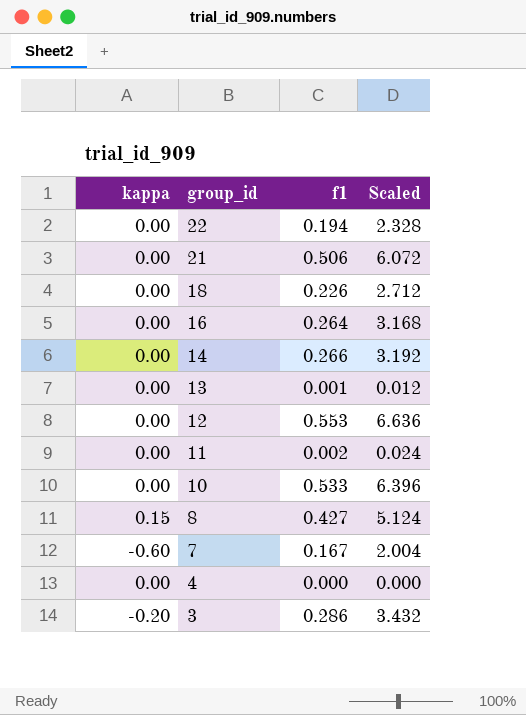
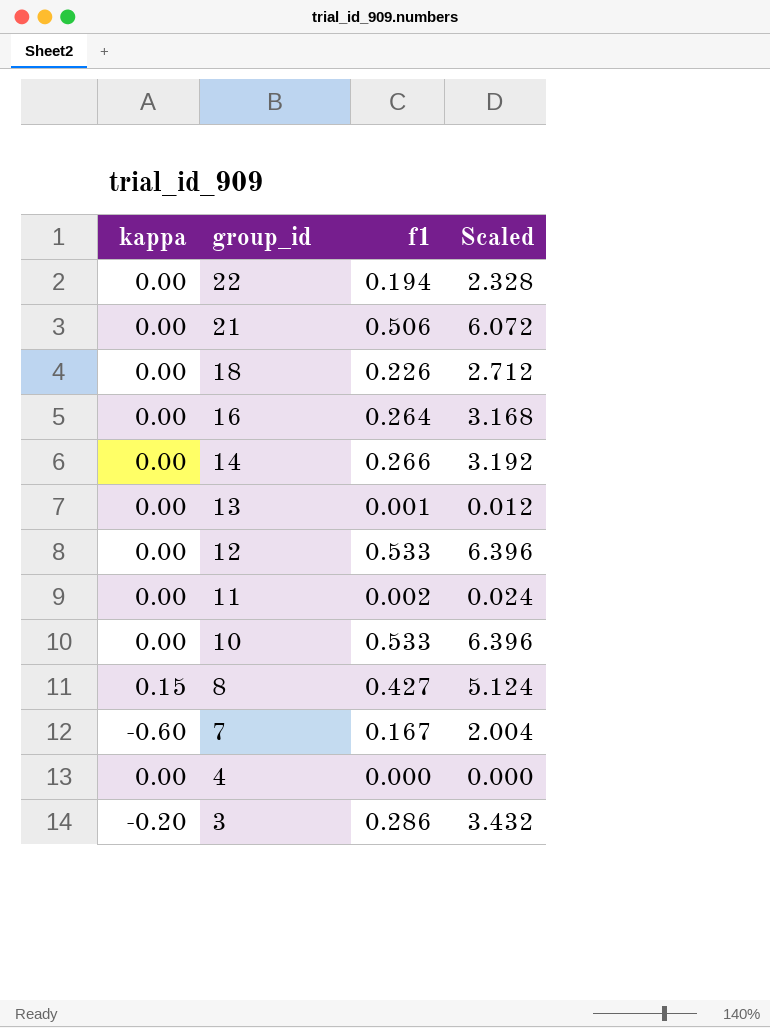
12 | f1: 0.553 -> 0.533
12 | Scaled: 6.636 -> 6.396

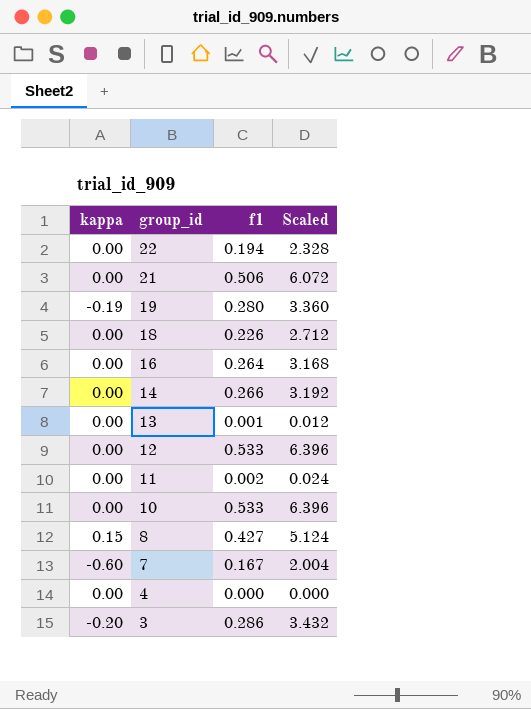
row 19: none -> -0.19 | 0.280 | 3.360

